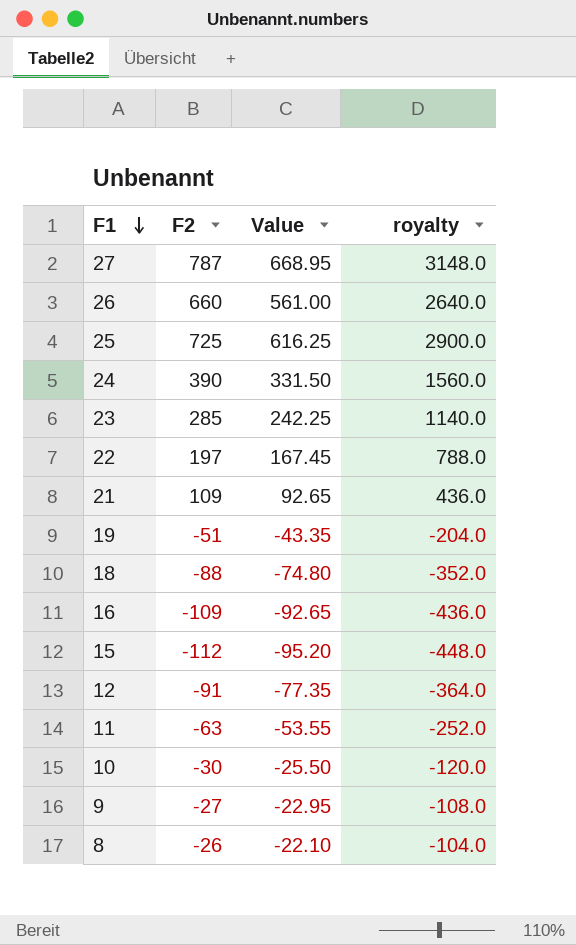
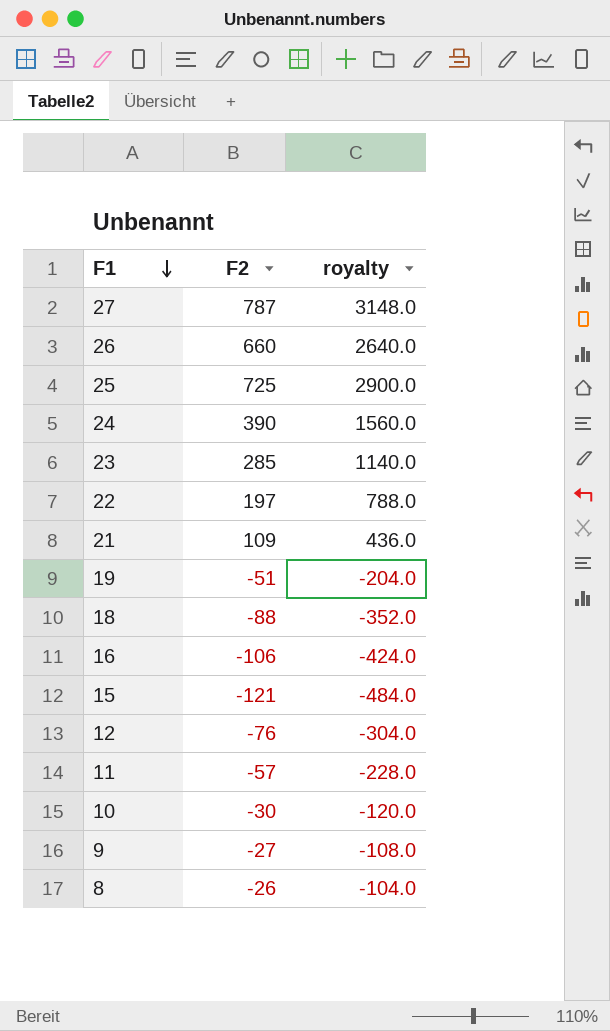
column Value | formula: [F2] * 0.85 -> none
16 | F2: -109 -> -106
16 | royalty: -436.0 -> -424.0
15 | F2: -112 -> -121
15 | royalty: -448.0 -> -484.0
12 | F2: -91 -> -76
12 | royalty: -364.0 -> -304.0
11 | F2: -63 -> -57
11 | royalty: -252.0 -> -228.0

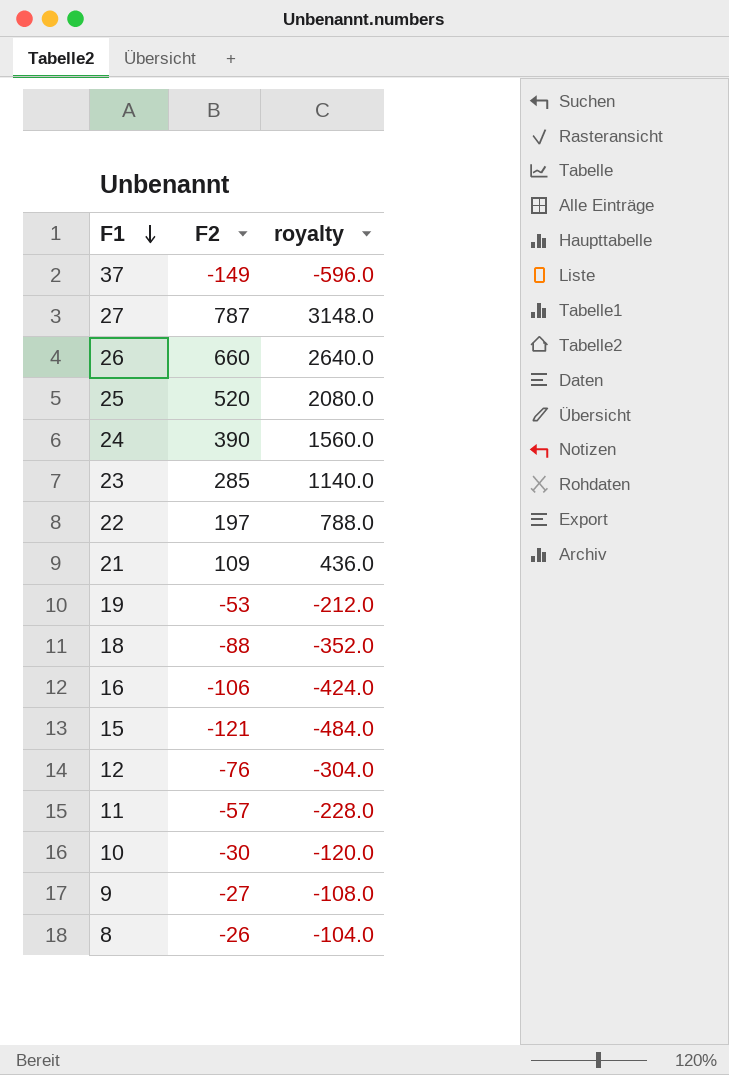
row 37: none -> -149 | -596.0
25 | F2: 725 -> 520
25 | royalty: 2900.0 -> 2080.0
19 | F2: -51 -> -53
19 | royalty: -204.0 -> -212.0

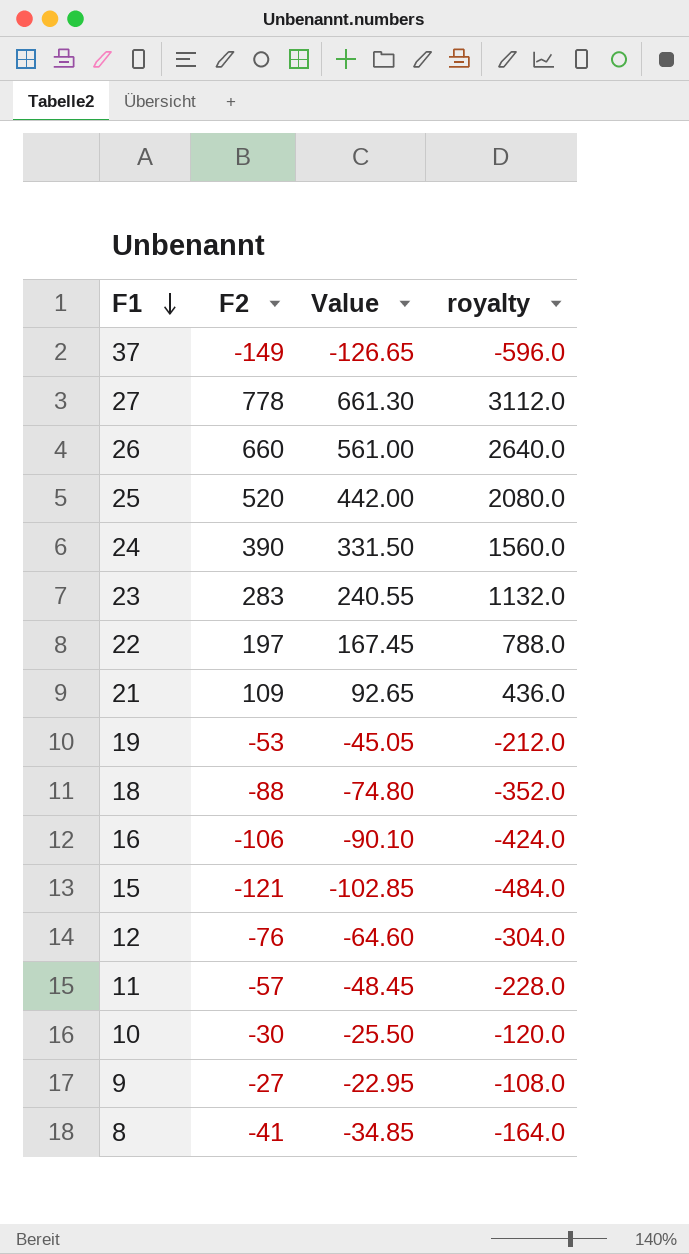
column Value | formula: none -> [F2] * 0.85
27 | F2: 787 -> 778
27 | royalty: 3148.0 -> 3112.0
23 | F2: 285 -> 283
23 | royalty: 1140.0 -> 1132.0
8 | F2: -26 -> -41
8 | royalty: -104.0 -> -164.0

